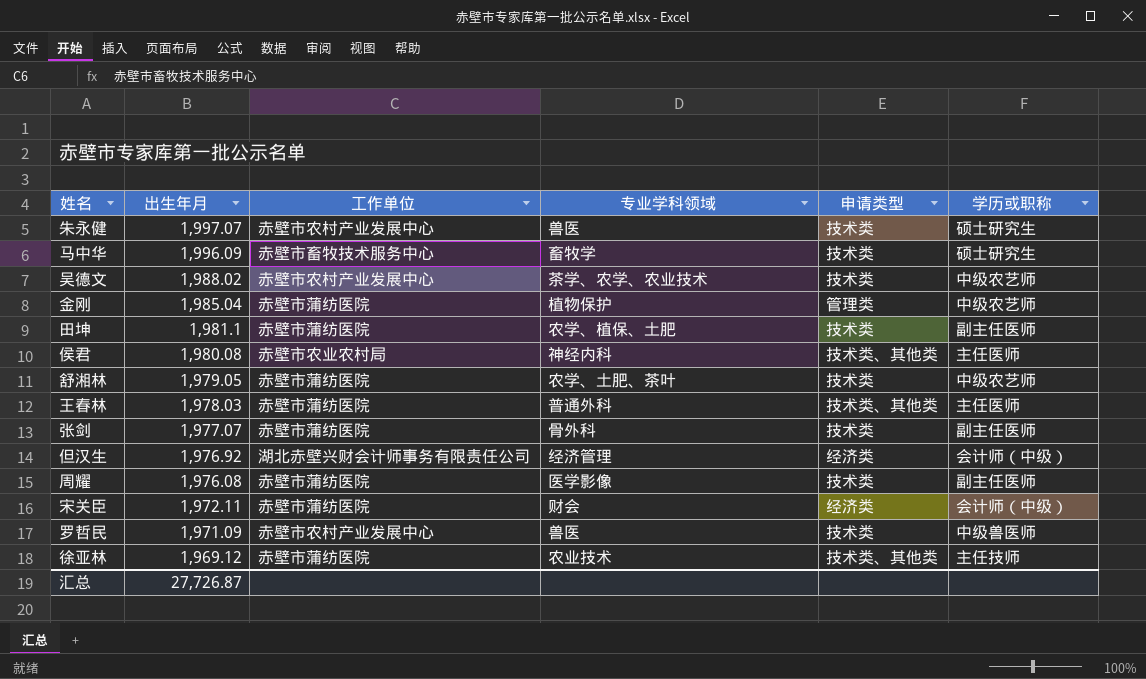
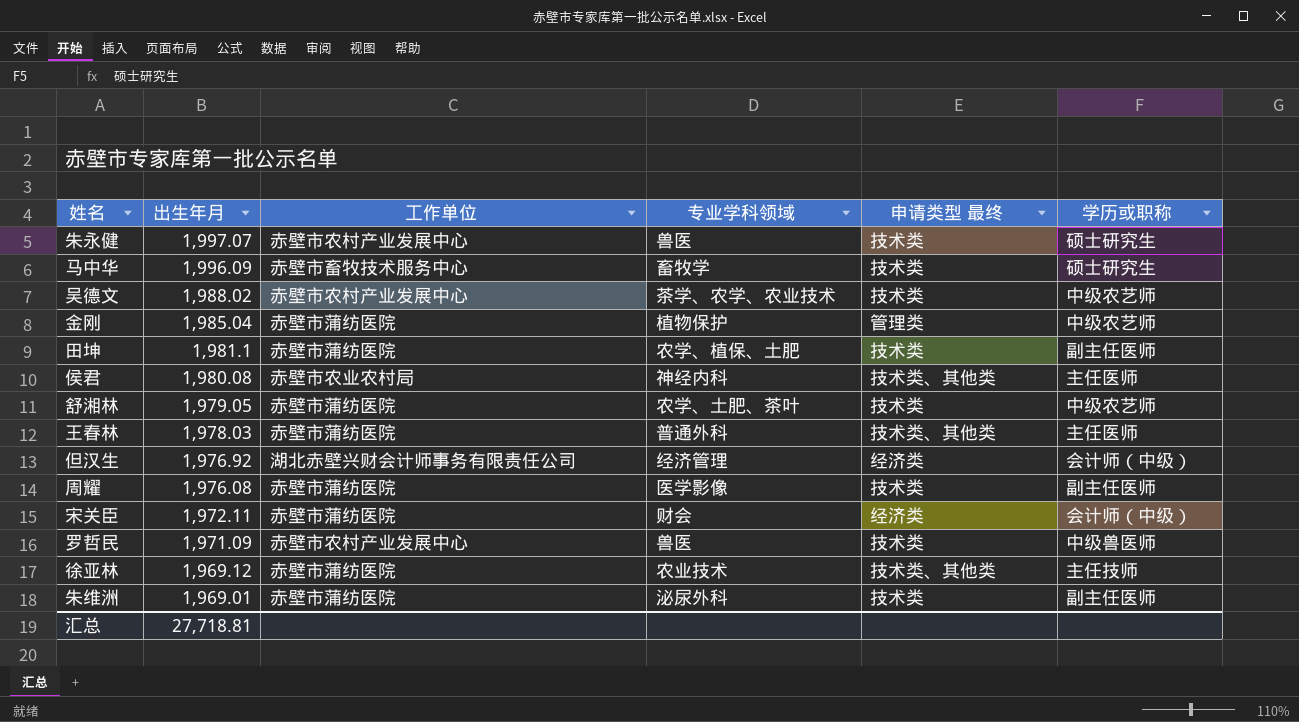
column name: 申请类型 -> 申请类型 最终
row 张剑: 1,977.07 | 赤壁市蒲纺医院 | 骨外科 | 技术类 | 副主任医师 -> none
row 朱维洲: none -> 1,969.01 | 赤壁市蒲纺医院 | 泌尿外科 | 技术类 | 副主任医师
汇总 | 出生年月: 27,726.87 -> 27,718.81

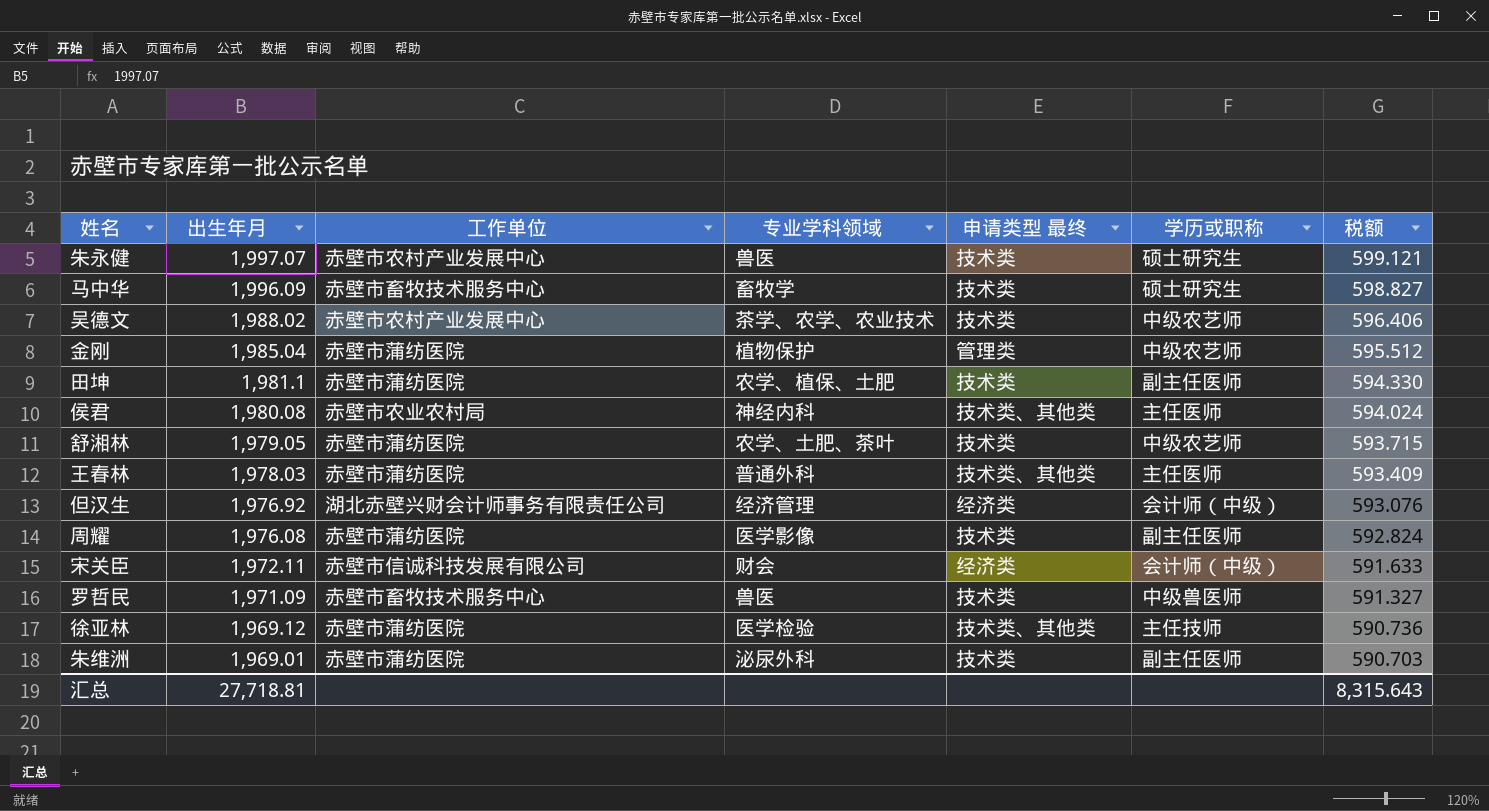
column 税额 | formula: none -> [出生年月] * 0.3
宋关臣 | 工作单位: 赤壁市蒲纺医院 -> 赤壁市信诚科技发展有限公司
罗哲民 | 工作单位: 赤壁市农村产业发展中心 -> 赤壁市畜牧技术服务中心
徐亚林 | 专业学科领域: 农业技术 -> 医学检验

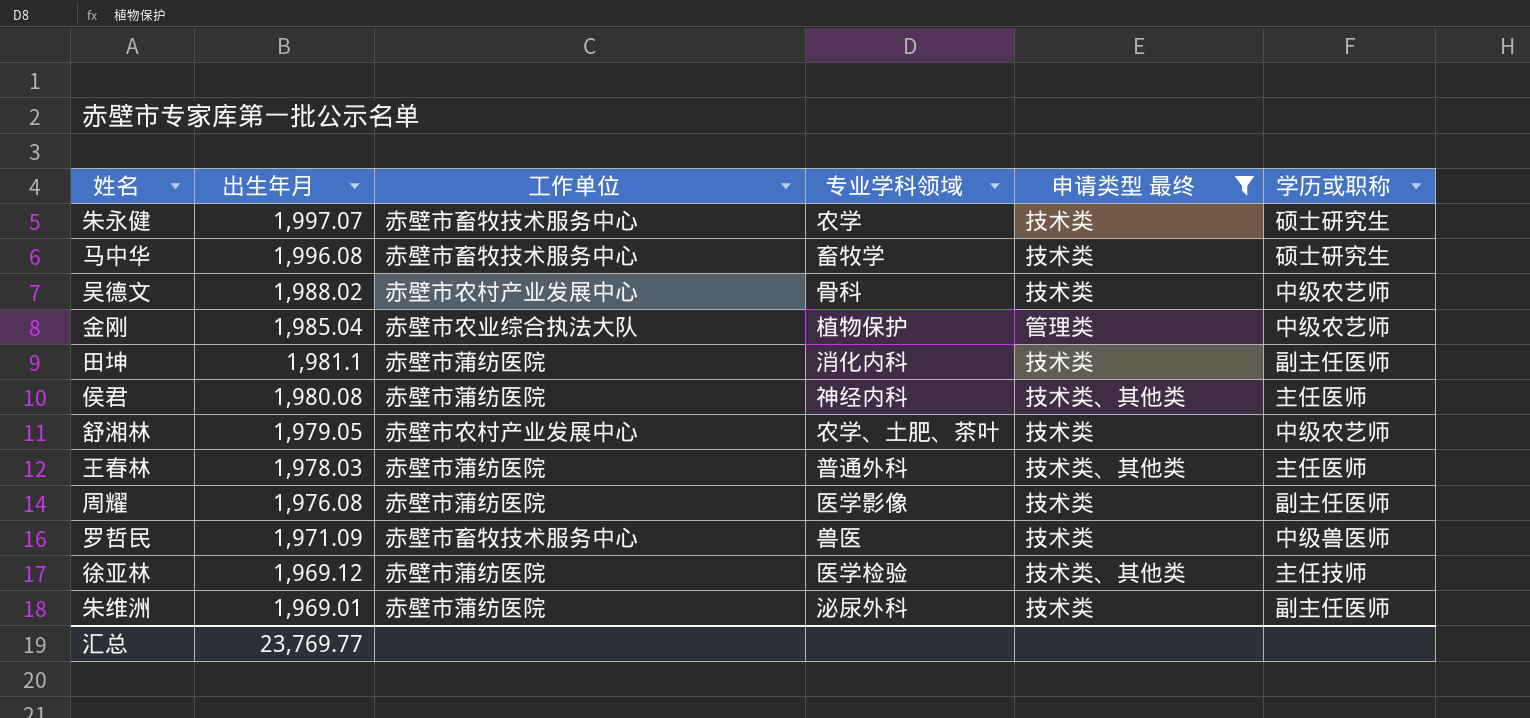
filter: none -> 申请类型 最终 != 经济类
column 税额 | formula: [出生年月] * 0.3 -> none
朱永健 | 工作单位: 赤壁市农村产业发展中心 -> 赤壁市畜牧技术服务中心
朱永健 | 专业学科领域: 兽医 -> 农学
马中华 | 出生年月: 1,996.09 -> 1,996.08
吴德文 | 专业学科领域: 茶学、农学、农业技术 -> 骨科
金刚 | 工作单位: 赤壁市蒲纺医院 -> 赤壁市农业综合执法大队
田坤 | 专业学科领域: 农学、植保、土肥 -> 消化内科
侯君 | 工作单位: 赤壁市农业农村局 -> 赤壁市蒲纺医院
舒湘林 | 工作单位: 赤壁市蒲纺医院 -> 赤壁市农村产业发展中心
汇总 | 出生年月: 27,718.81 -> 23,769.77

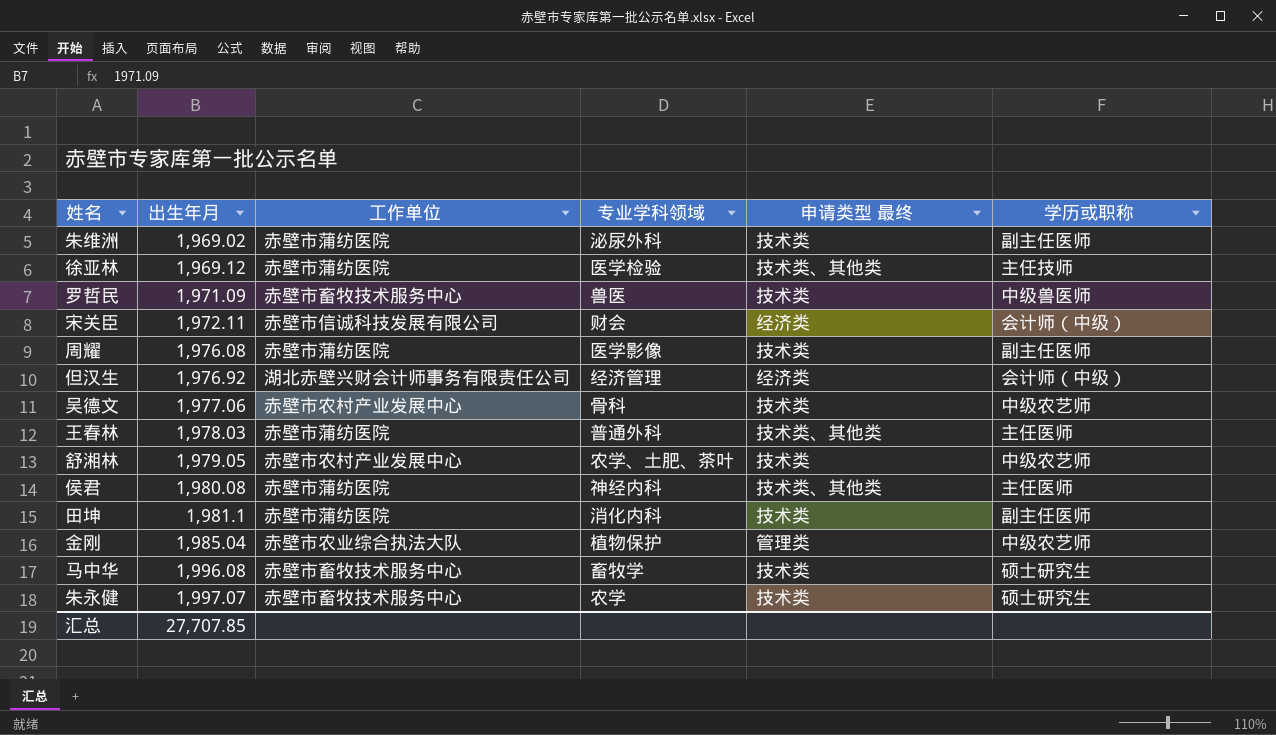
filter: 申请类型 最终 != 经济类 -> none
row order: 出生年月 descending -> 出生年月 ascending
朱维洲 | 出生年月: 1,969.01 -> 1,969.02
吴德文 | 出生年月: 1,988.02 -> 1,977.06
汇总 | 出生年月: 23,769.77 -> 27,707.85

